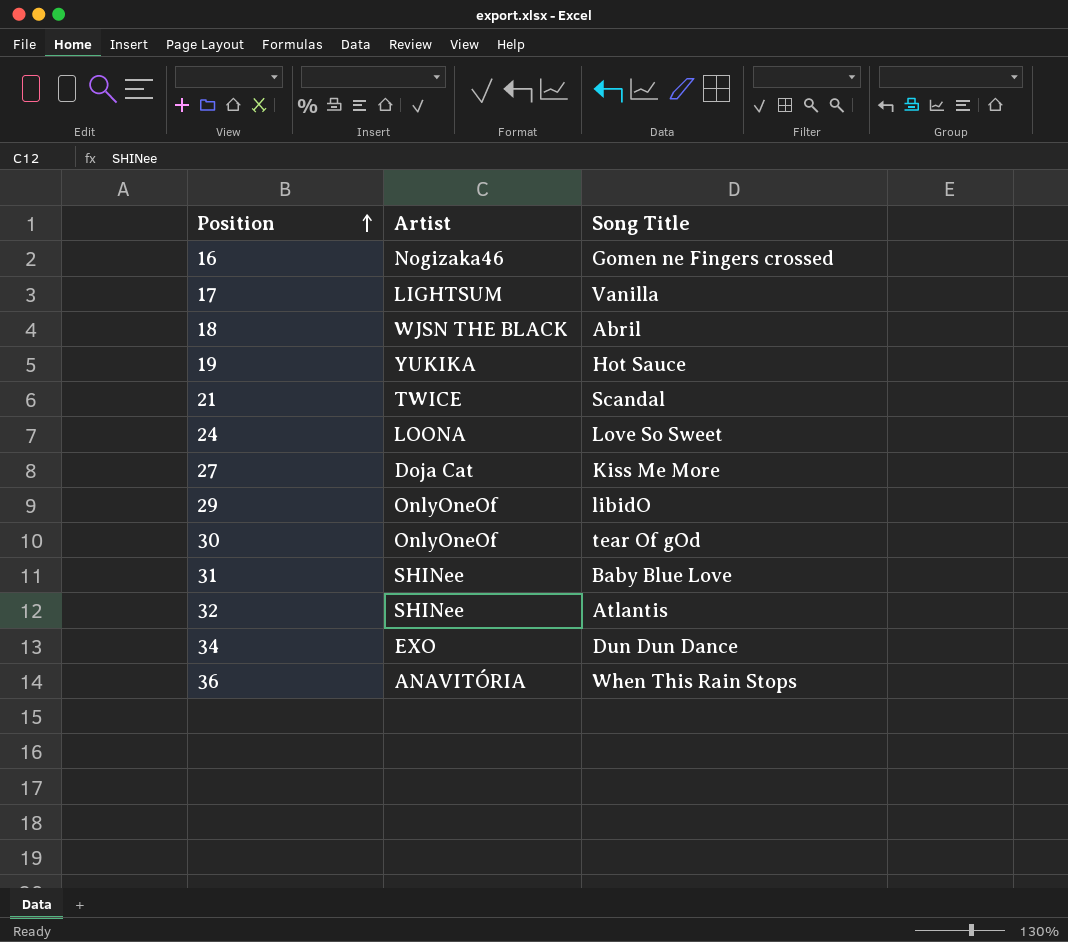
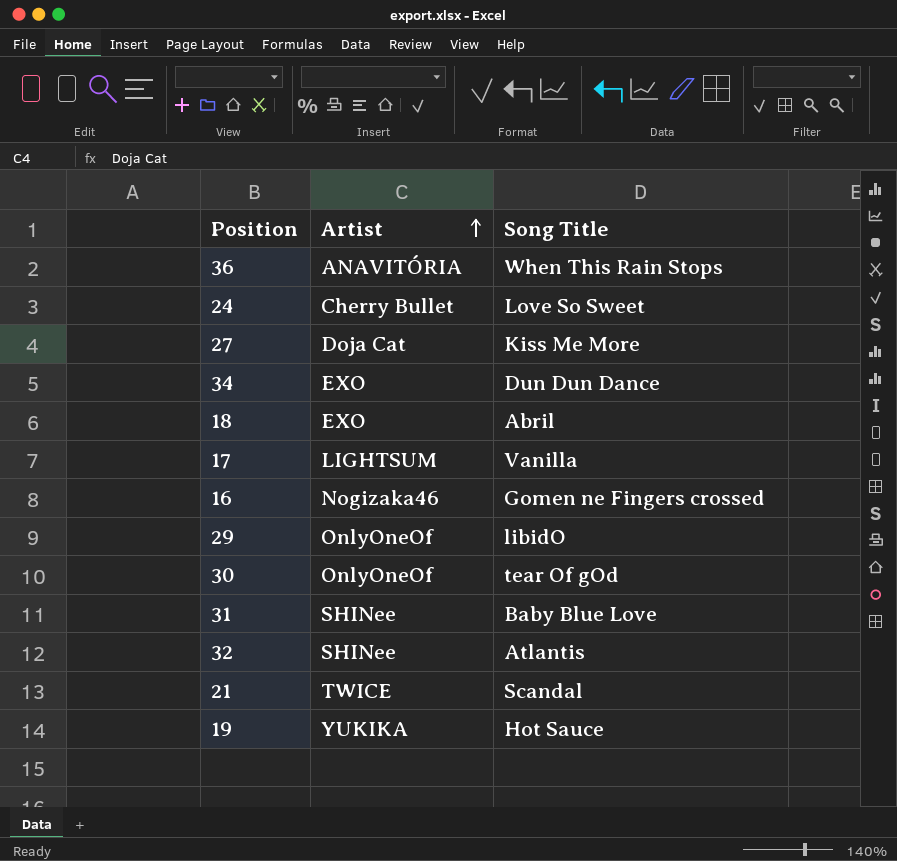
row order: Position ascending -> Artist ascending
24 | Artist: LOONA -> Cherry Bullet
18 | Artist: WJSN THE BLACK -> EXO

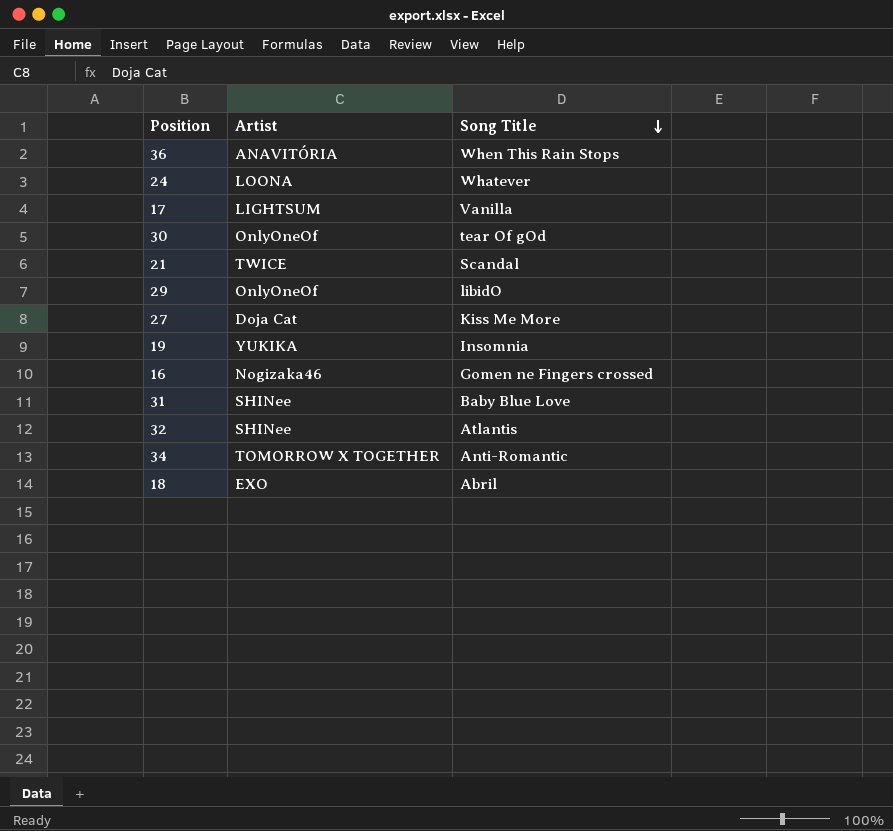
row order: Artist ascending -> Song Title descending
24 | Artist: Cherry Bullet -> LOONA
24 | Song Title: Love So Sweet -> Whatever
19 | Song Title: Hot Sauce -> Insomnia
34 | Artist: EXO -> TOMORROW X TOGETHER
34 | Song Title: Dun Dun Dance -> Anti-Romantic

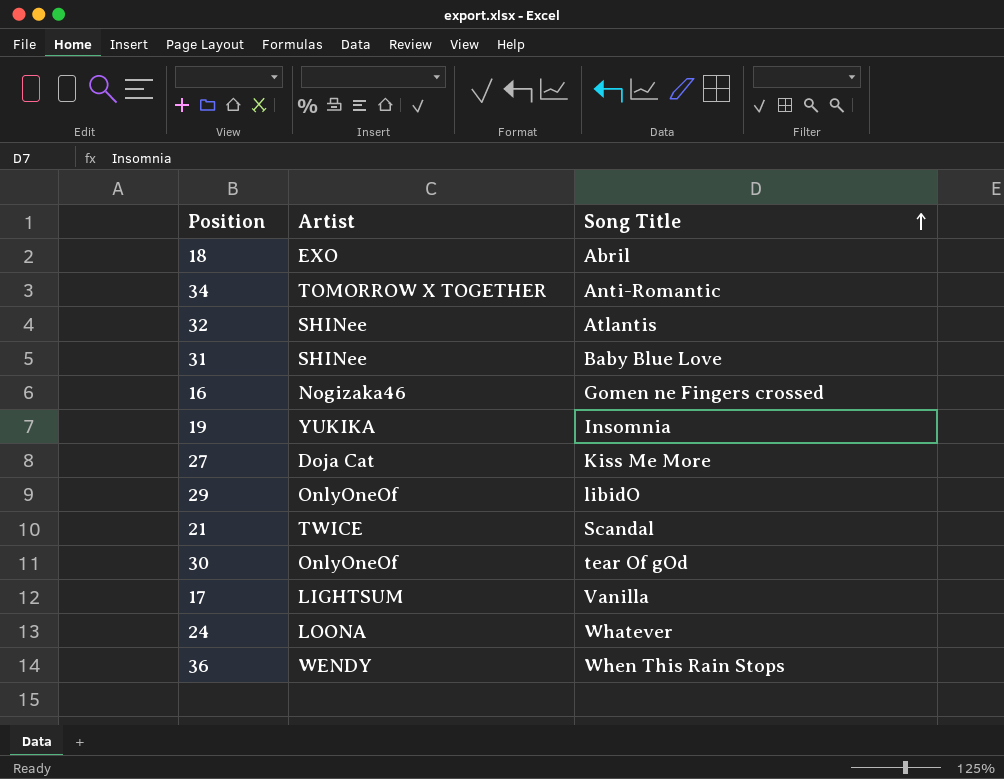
row order: Song Title descending -> Song Title ascending
36 | Artist: ANAVITÓRIA -> WENDY

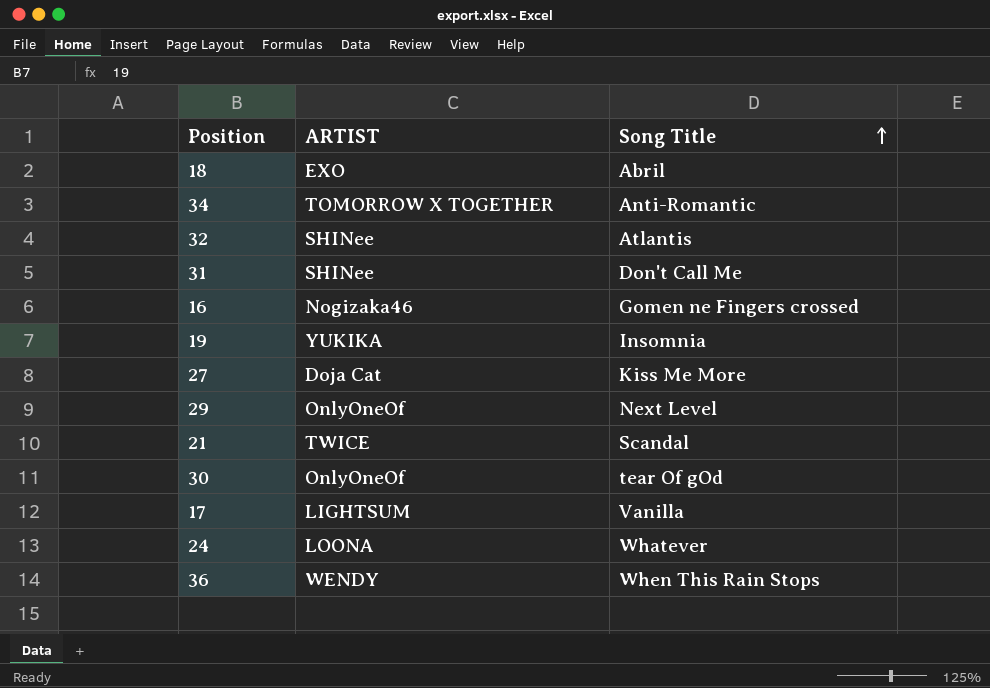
column name: Artist -> ARTIST
31 | Song Title: Baby Blue Love -> Don't Call Me
29 | Song Title: libidO -> Next Level

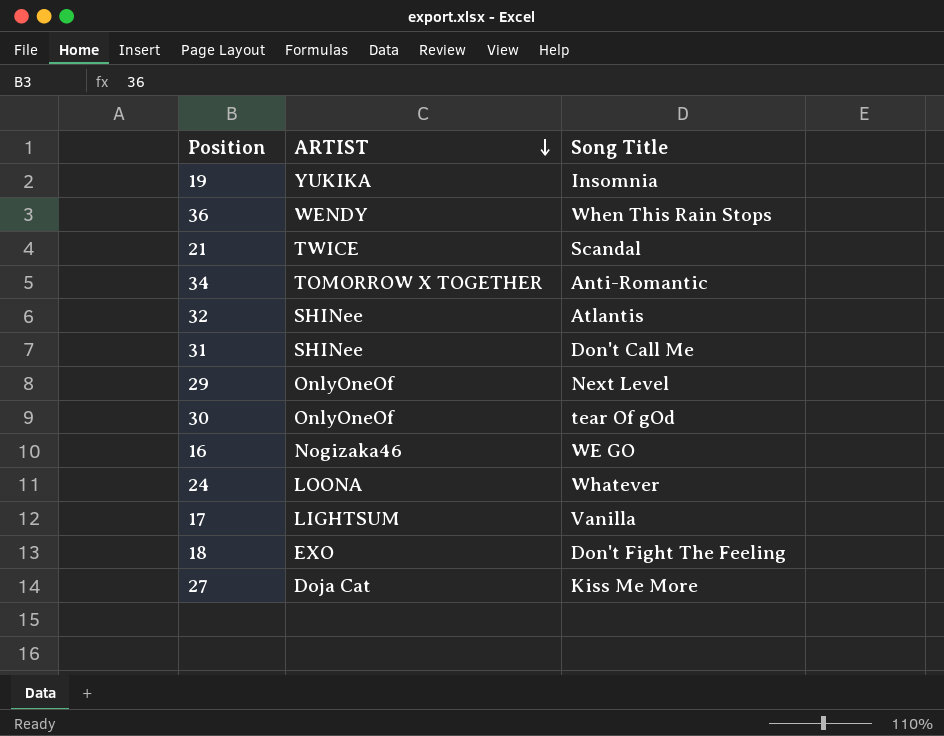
row order: Song Title ascending -> ARTIST descending
16 | Song Title: Gomen ne Fingers crossed -> WE GO
18 | Song Title: Abril -> Don't Fight The Feeling

